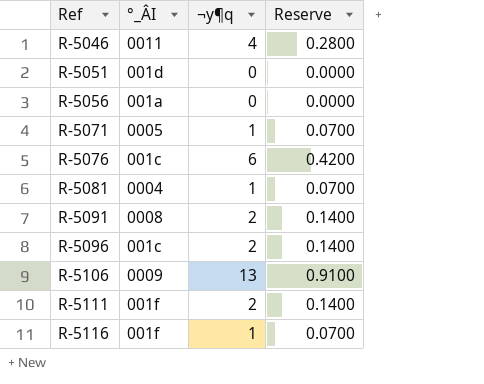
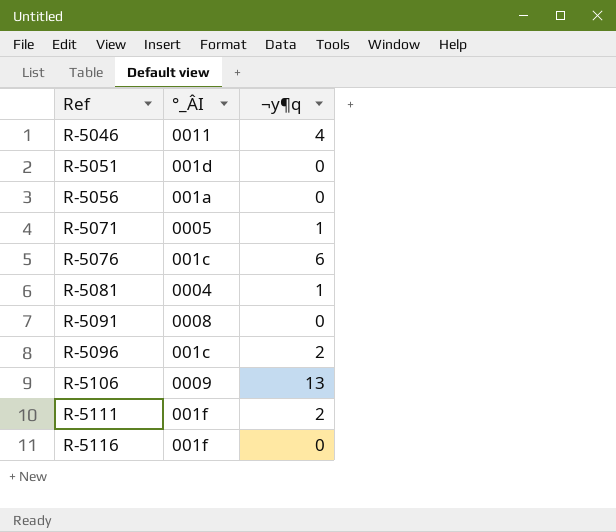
column Reserve | formula: [¬y¶q] * 0.07 -> none
R-5091 | ¬y¶q: 2 -> 0
R-5116 | ¬y¶q: 1 -> 0

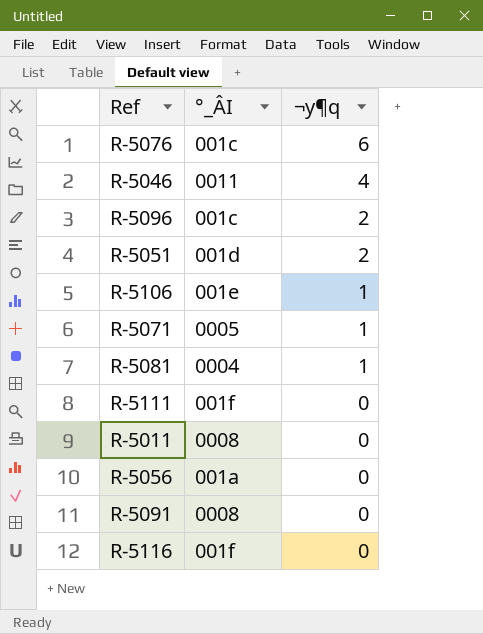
row order: Ref ascending -> ¬y¶q descending
R-5051 | ¬y¶q: 0 -> 2
R-5106 | °_ÂI: 0009 -> 001e
R-5106 | ¬y¶q: 13 -> 1
R-5111 | ¬y¶q: 2 -> 0
row R-5011: none -> 0008 | 0

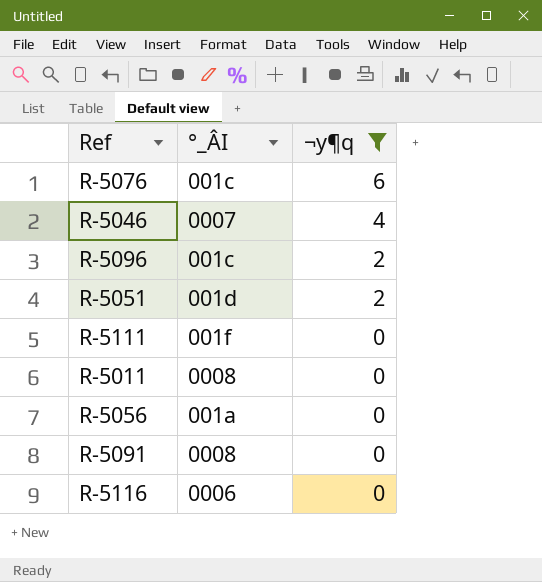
filter: none -> ¬y¶q != 1
R-5046 | °_ÂI: 0011 -> 0007
R-5116 | °_ÂI: 001f -> 0006

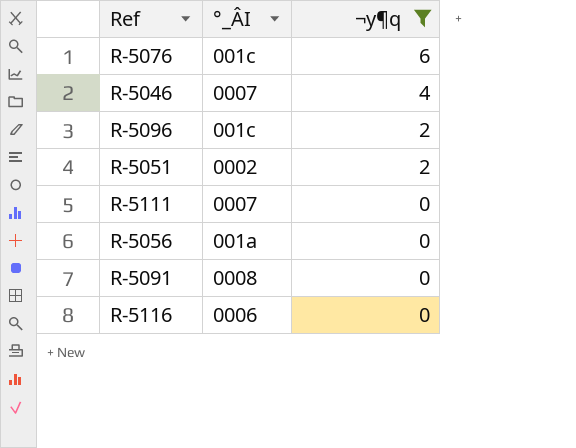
row R-5011: 0008 | 0 -> none
R-5051 | °_ÂI: 001d -> 0002
R-5111 | °_ÂI: 001f -> 0007

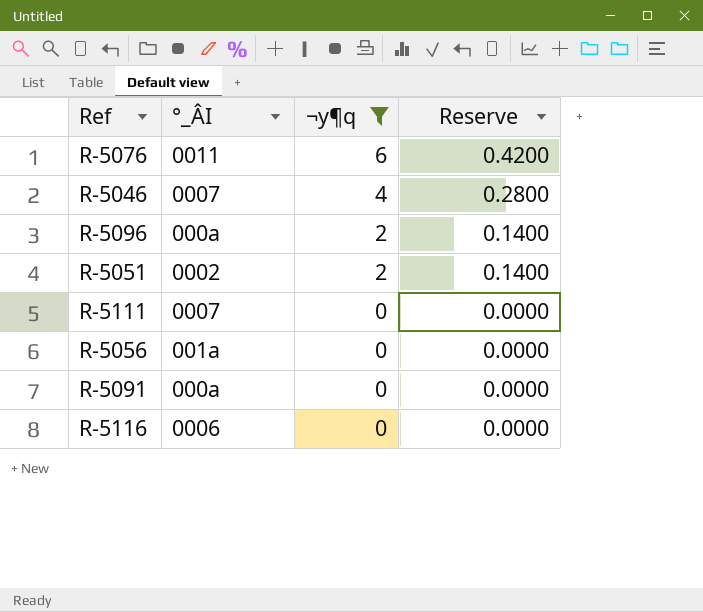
column Reserve | formula: none -> [¬y¶q] * 0.07
R-5076 | °_ÂI: 001c -> 0011
R-5096 | °_ÂI: 001c -> 000a
R-5091 | °_ÂI: 0008 -> 000a

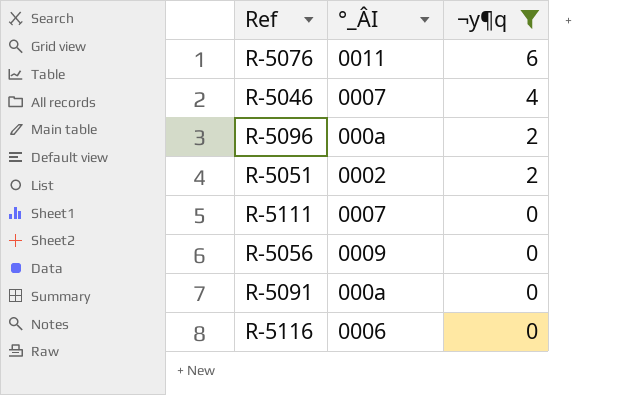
column Reserve | formula: [¬y¶q] * 0.07 -> none
R-5056 | °_ÂI: 001a -> 0009

